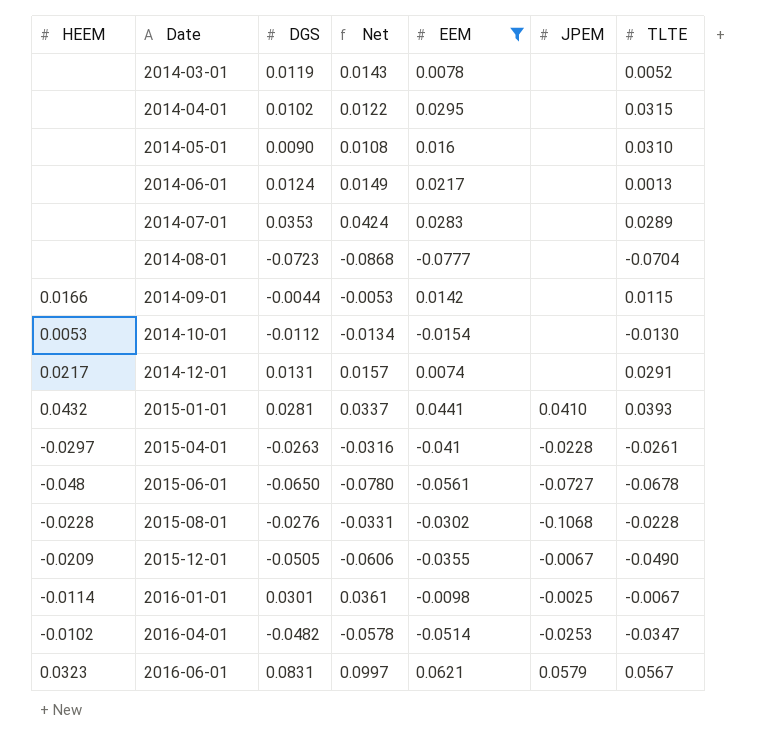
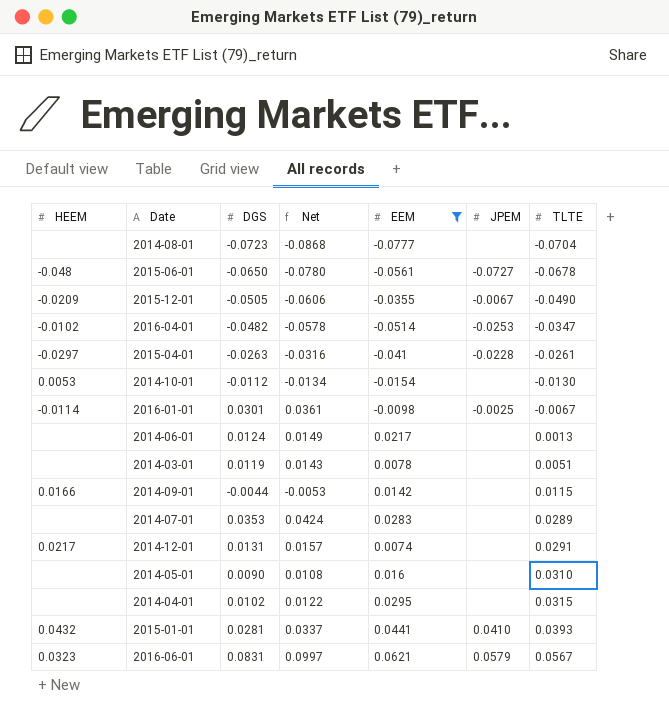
row order: Date ascending -> TLTE ascending
row 2015-08-01: -0.0228 | -0.0276 | -0.0331 | -0.0302 | -0.1068 | -0.0228 -> none
2014-03-01 | TLTE: 0.0052 -> 0.0051

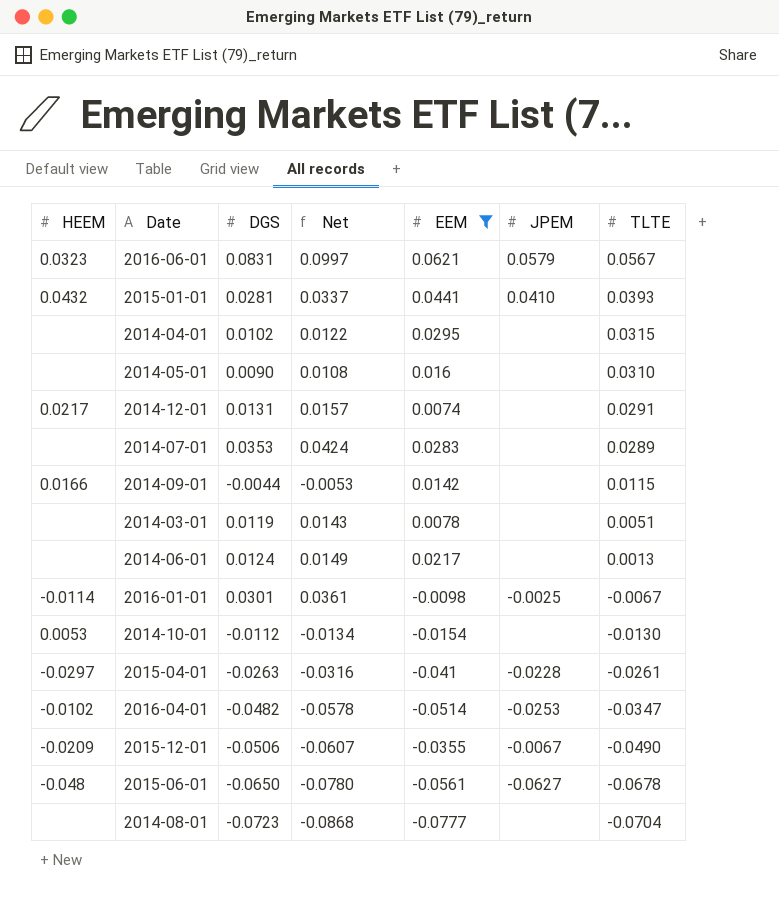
row order: TLTE ascending -> TLTE descending
2015-12-01 | DGS: -0.0505 -> -0.0506
2015-12-01 | Net: -0.0606 -> -0.0607
2015-06-01 | JPEM: -0.0727 -> -0.0627

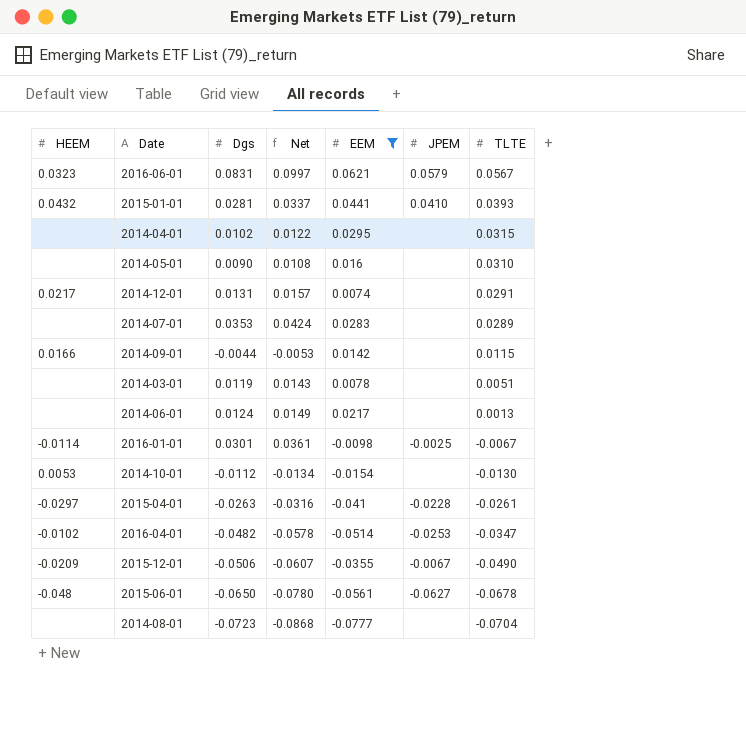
column name: DGS -> Dgs

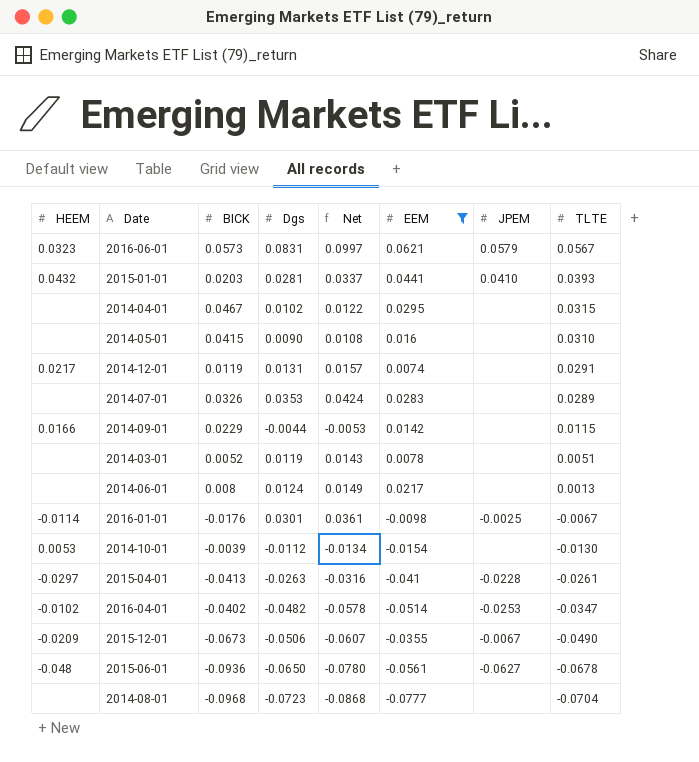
column BICK | position: none -> 3

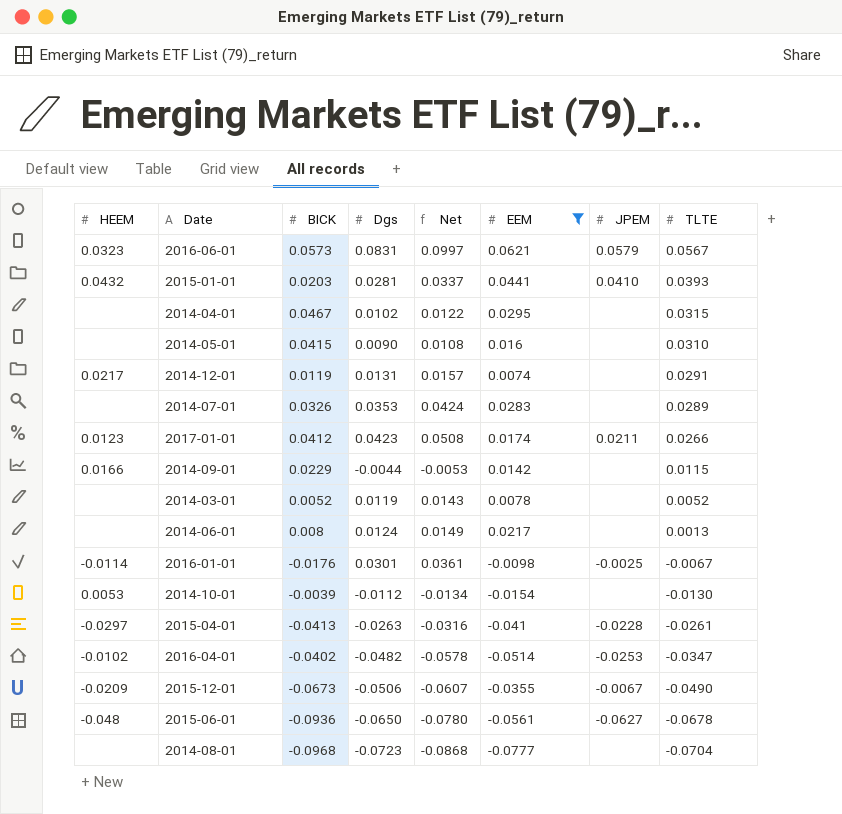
row 2017-01-01: none -> 0.0123 | 0.0412 | 0.0423 | 0.0508 | 0.0174 | 0.0211 | 0.0266
2014-03-01 | TLTE: 0.0051 -> 0.0052

